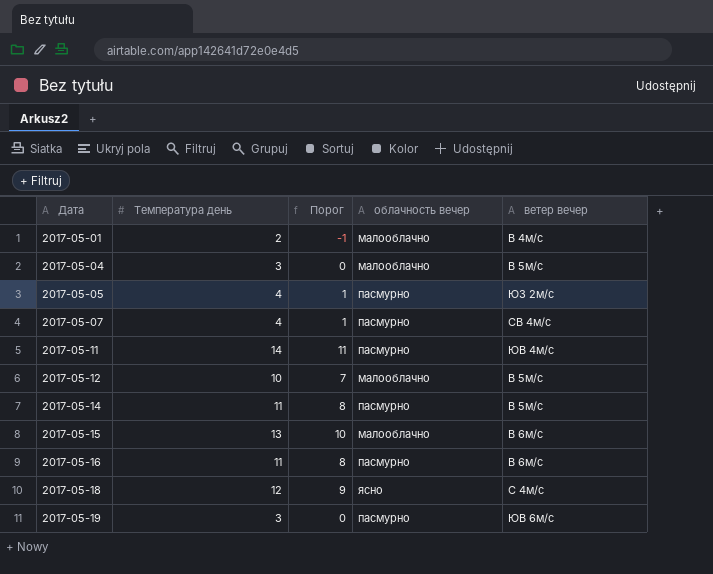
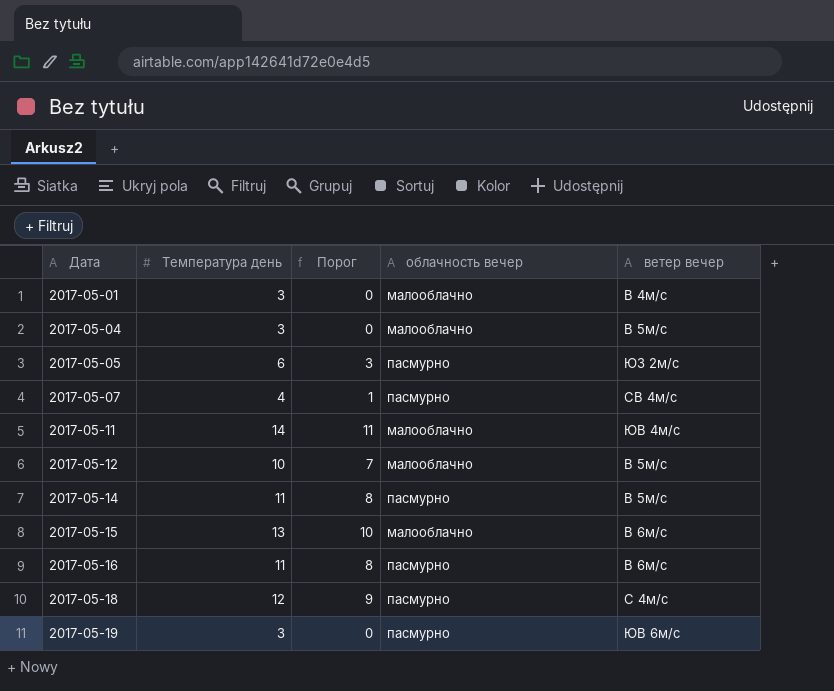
2017-05-01 | Температура день: 2 -> 3
2017-05-01 | Порог: -1 -> 0
2017-05-05 | Температура день: 4 -> 6
2017-05-05 | Порог: 1 -> 3
2017-05-11 | облачность вечер: пасмурно -> малооблачно
2017-05-18 | облачность вечер: ясно -> пасмурно

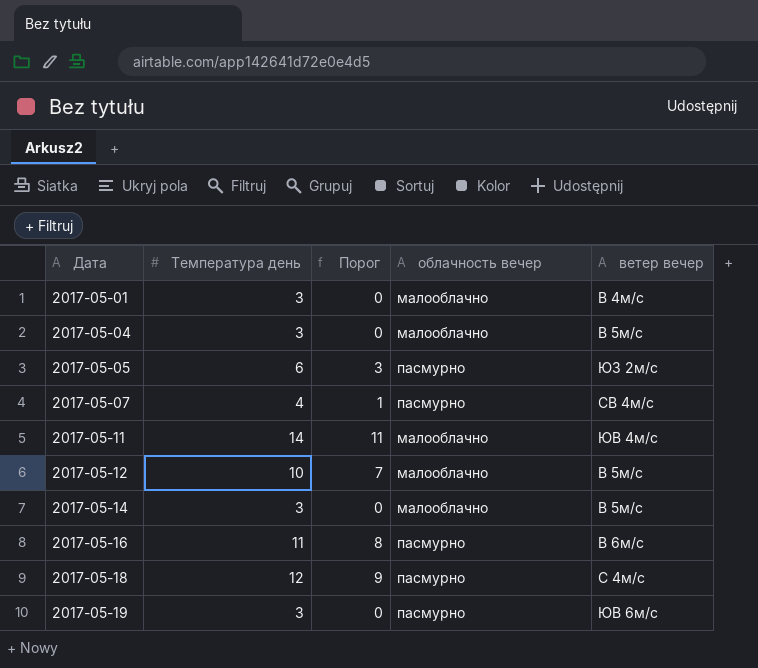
row 2017-05-15: 13 | 10 | малооблачно | В 6м/с -> none
2017-05-14 | Температура день: 11 -> 3
2017-05-14 | Порог: 8 -> 0
2017-05-14 | облачность вечер: пасмурно -> малооблачно

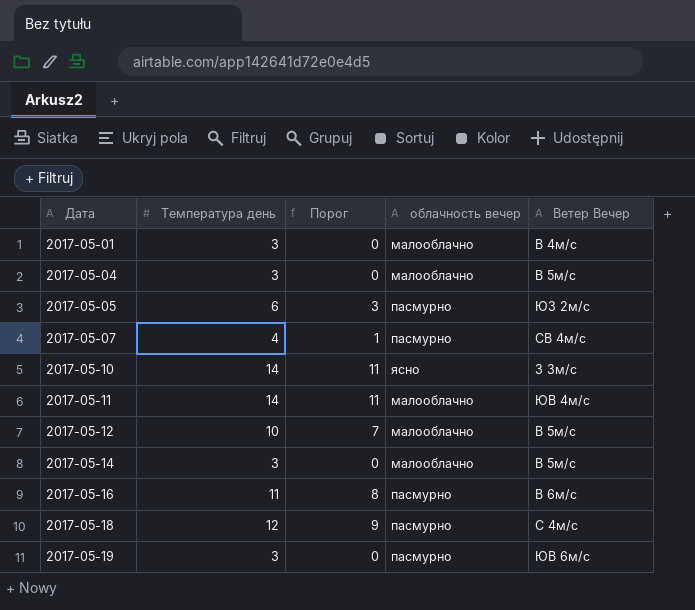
column name: ветер вечер -> Ветер Вечер
row 2017-05-10: none -> 14 | 11 | ясно | З 3м/с

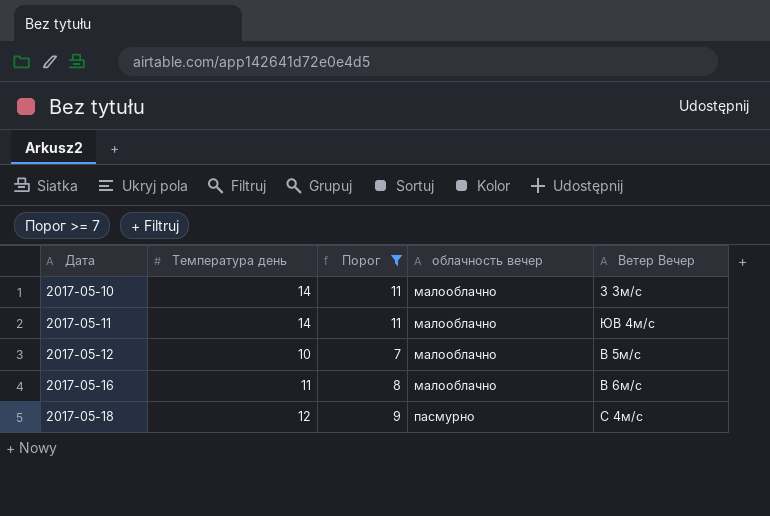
filter: none -> Порог >= 7
2017-05-10 | облачность вечер: ясно -> малооблачно
2017-05-16 | облачность вечер: пасмурно -> малооблачно

